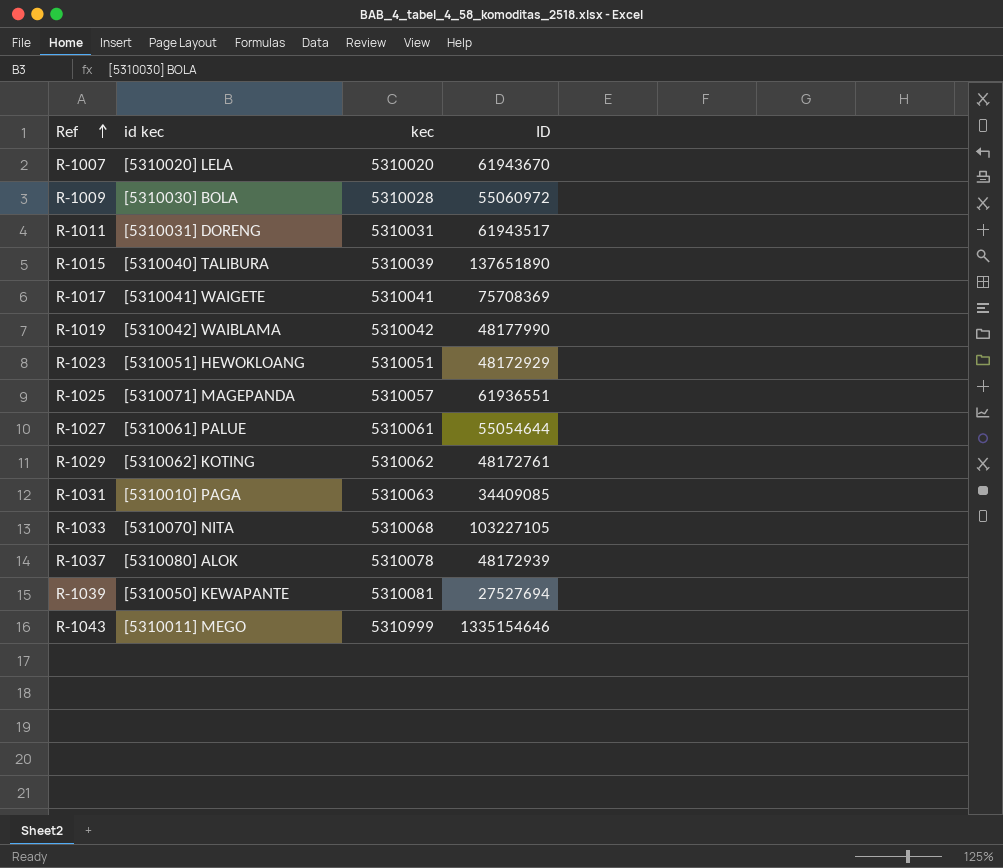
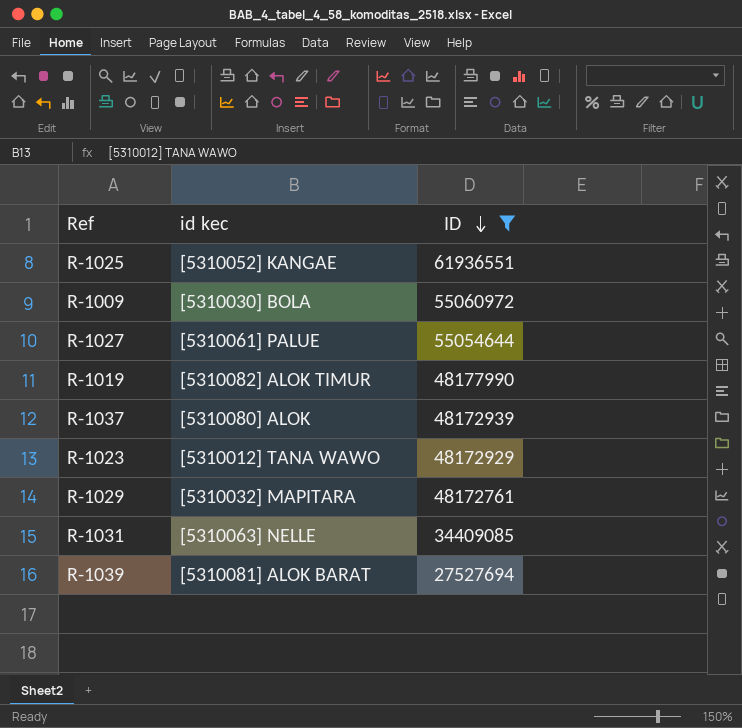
filter: none -> ID <= 61936551
row order: Ref ascending -> ID descending
column kec | position: 3 -> none
R-1025 | id kec: [5310071] MAGEPANDA -> [5310052] KANGAE
R-1019 | id kec: [5310042] WAIBLAMA -> [5310082] ALOK TIMUR
R-1023 | id kec: [5310051] HEWOKLOANG -> [5310012] TANA WAWO
R-1029 | id kec: [5310062] KOTING -> [5310032] MAPITARA
R-1031 | id kec: [5310010] PAGA -> [5310063] NELLE
R-1039 | id kec: [5310050] KEWAPANTE -> [5310081] ALOK BARAT

